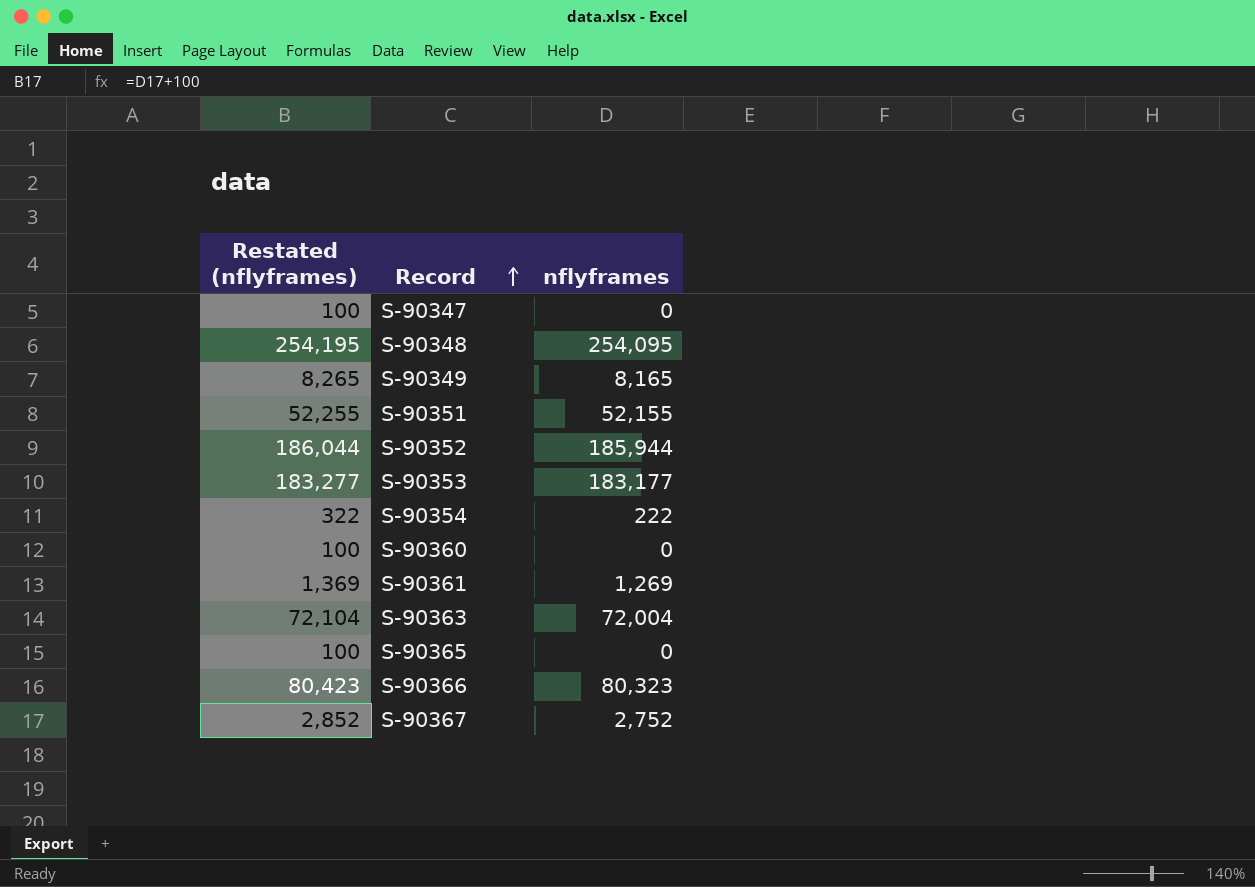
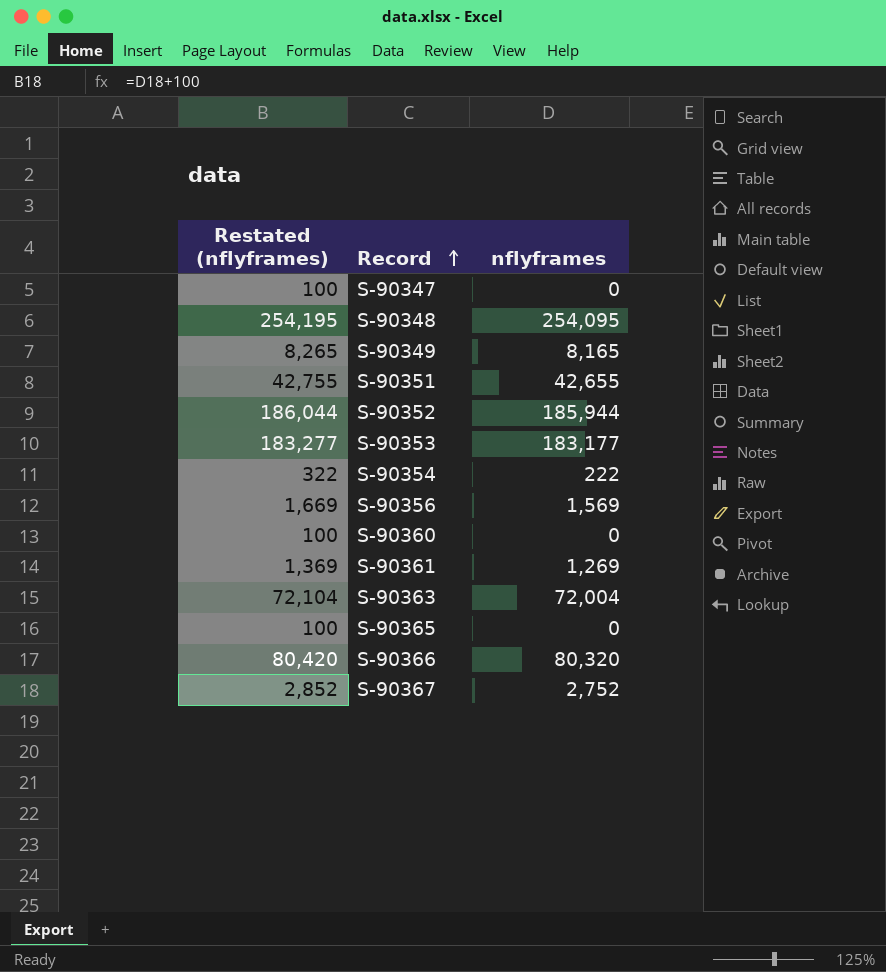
S-90351 | Restated (nflyframes): 52,255 -> 42,755
S-90351 | nflyframes: 52,155 -> 42,655
row S-90356: none -> 1,669 | 1,569
S-90366 | Restated (nflyframes): 80,423 -> 80,420
S-90366 | nflyframes: 80,323 -> 80,320

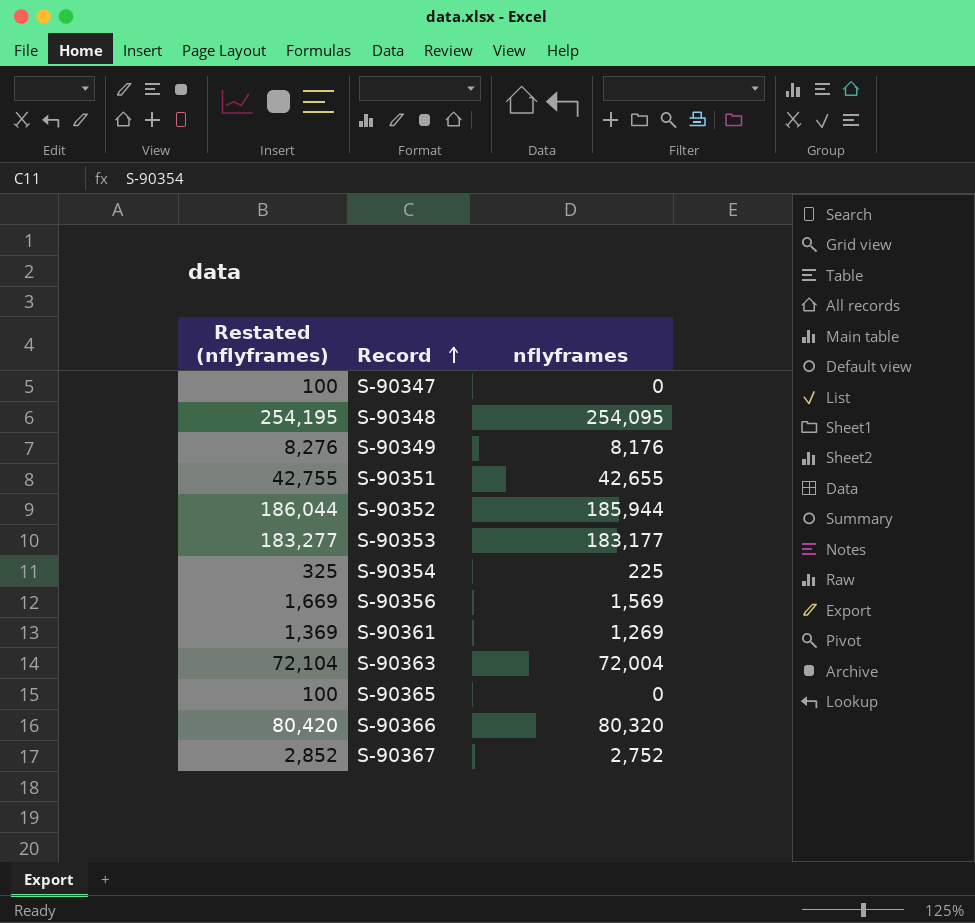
row S-90360: 100 | 0 -> none
S-90349 | Restated (nflyframes): 8,265 -> 8,276
S-90349 | nflyframes: 8,165 -> 8,176
S-90354 | Restated (nflyframes): 322 -> 325
S-90354 | nflyframes: 222 -> 225

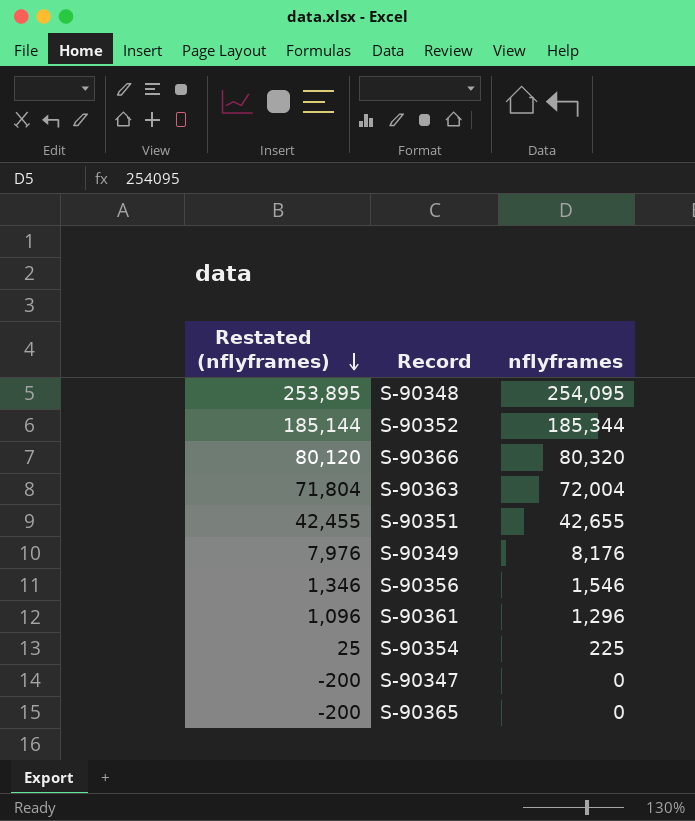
row order: Record ascending -> Restated (nflyframes) descending
column Restated (nflyframes) | formula: [nflyframes] + 100 -> [nflyframes] - 200
row S-90353: 183,277 | 183,177 -> none
row S-90367: 2,852 | 2,752 -> none
S-90352 | nflyframes: 185,944 -> 185,344
S-90356 | nflyframes: 1,569 -> 1,546
S-90361 | nflyframes: 1,269 -> 1,296

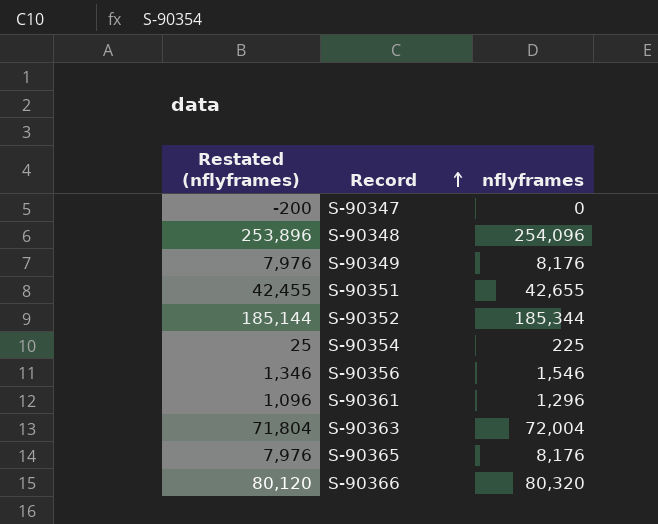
row order: Restated (nflyframes) descending -> Record ascending
S-90348 | Restated (nflyframes): 253,895 -> 253,896
S-90348 | nflyframes: 254,095 -> 254,096
S-90365 | Restated (nflyframes): -200 -> 7,976
S-90365 | nflyframes: 0 -> 8,176

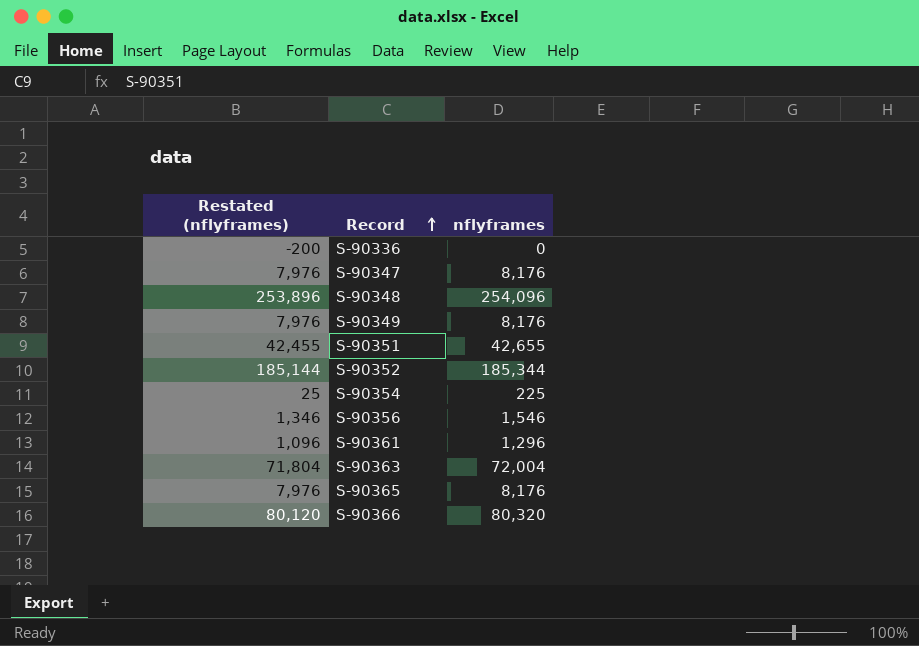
row S-90336: none -> -200 | 0
S-90347 | Restated (nflyframes): -200 -> 7,976
S-90347 | nflyframes: 0 -> 8,176

